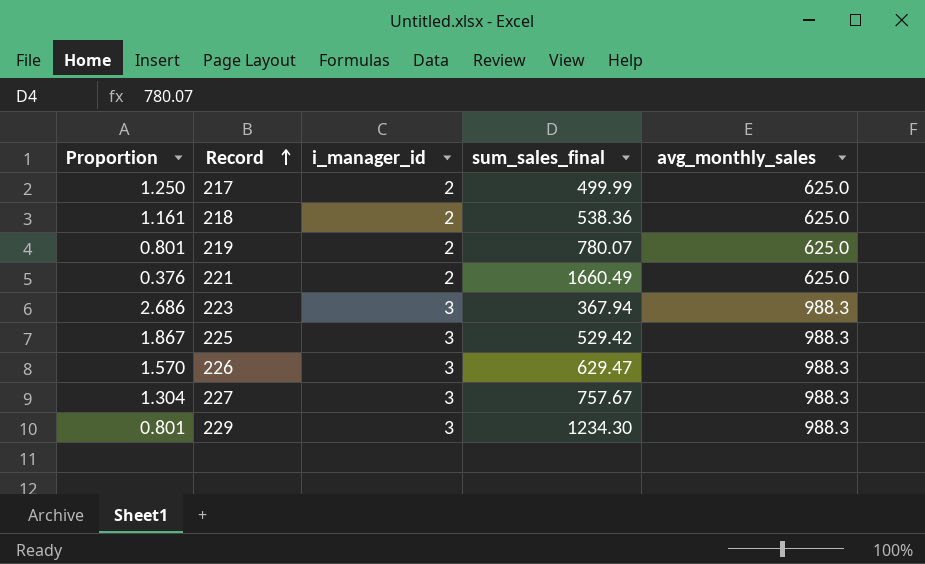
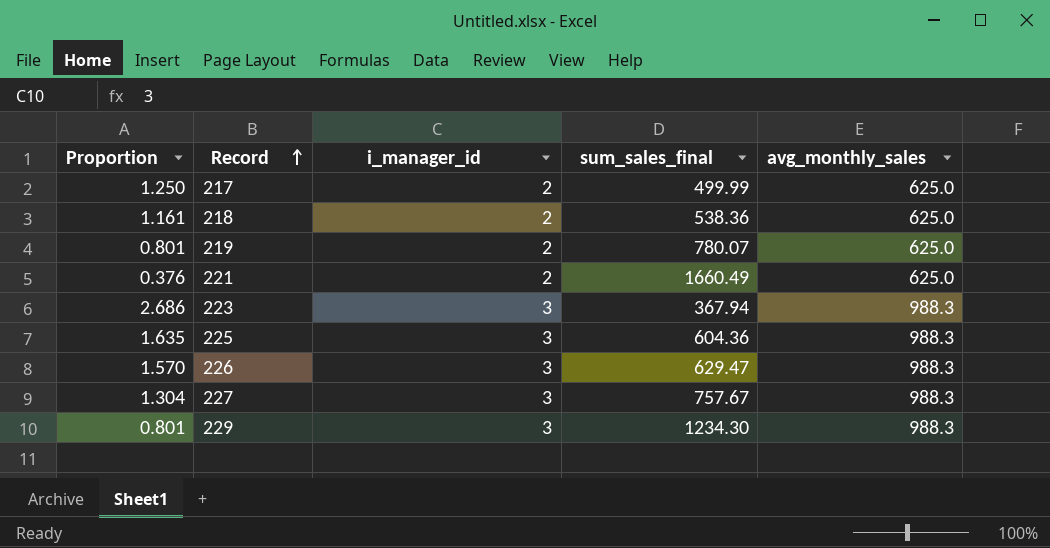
225 | Proportion: 1.867 -> 1.635
225 | sum_sales_final: 529.42 -> 604.36

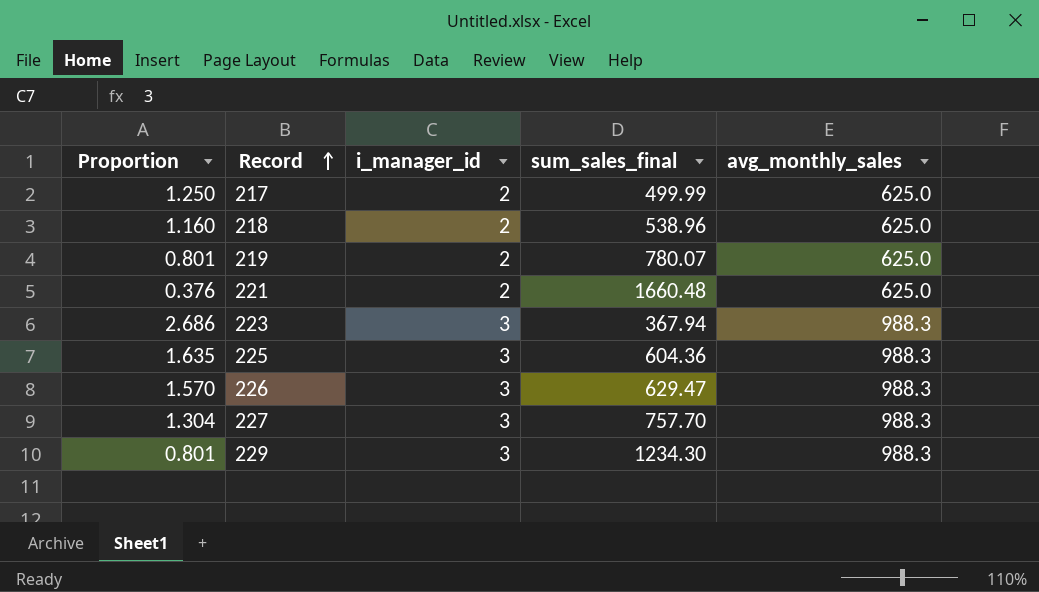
218 | Proportion: 1.161 -> 1.160
218 | sum_sales_final: 538.36 -> 538.96
221 | sum_sales_final: 1660.49 -> 1660.48
227 | sum_sales_final: 757.67 -> 757.70

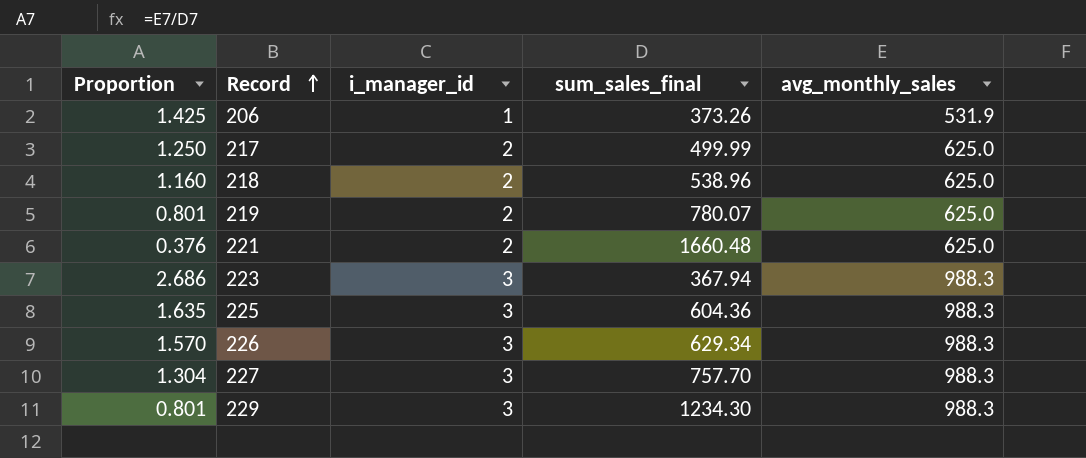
row 206: none -> 1.425 | 1 | 373.26 | 531.9
226 | sum_sales_final: 629.47 -> 629.34

